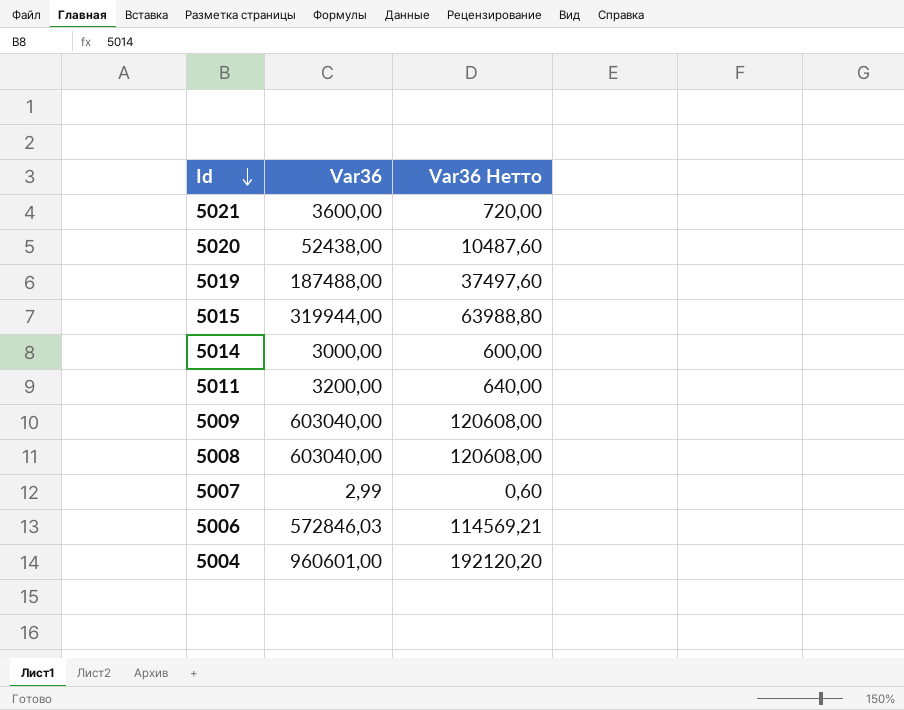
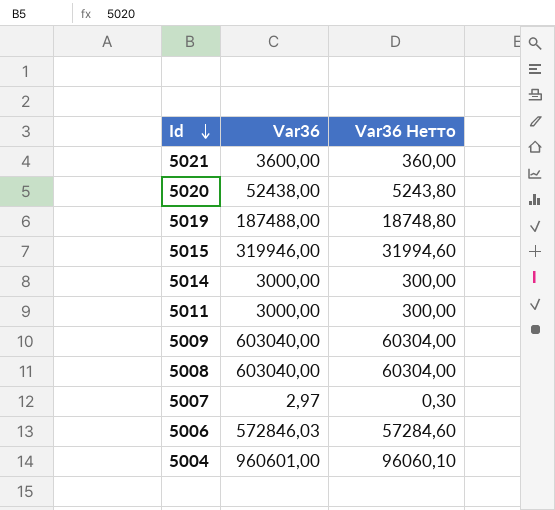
column Var36 Нетто | formula: [Var36] * 0,2 -> [Var36] * 0,1
5015 | Var36: 319944,00 -> 319946,00
5011 | Var36: 3200,00 -> 3000,00
5007 | Var36: 2,99 -> 2,97

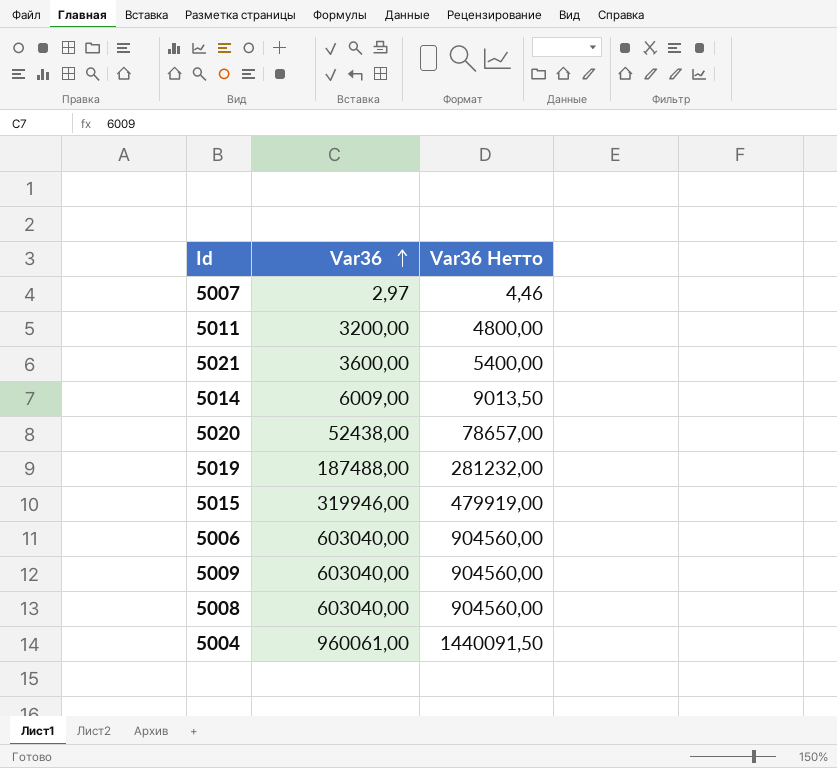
row order: Id descending -> Var36 ascending
column Var36 Нетто | formula: [Var36] * 0,1 -> [Var36] * 1,5
5011 | Var36: 3000,00 -> 3200,00
5014 | Var36: 3000,00 -> 6009,00
5006 | Var36: 572846,03 -> 603040,00
5004 | Var36: 960601,00 -> 960061,00

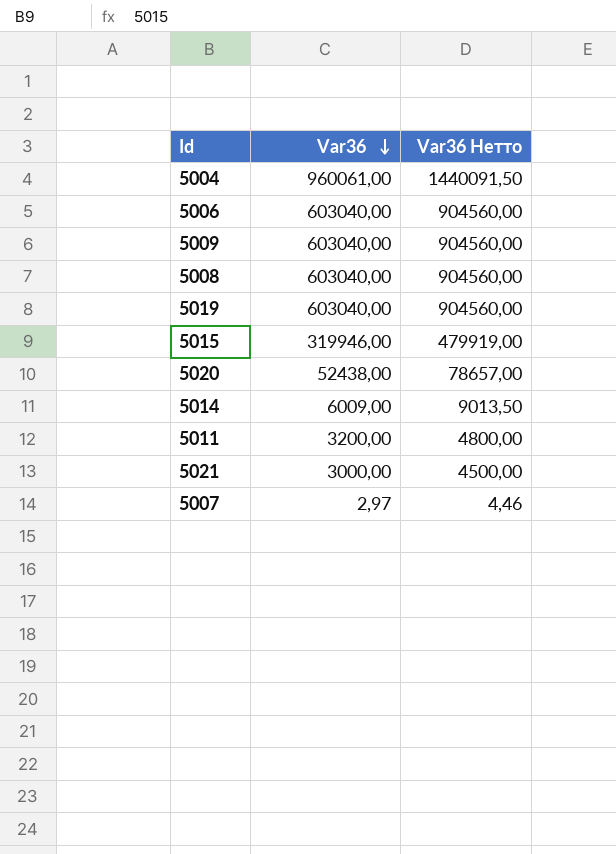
row order: Var36 ascending -> Var36 descending
5019 | Var36: 187488,00 -> 603040,00
5019 | Var36 Нетто: 281232,00 -> 904560,00
5021 | Var36: 3600,00 -> 3000,00
5021 | Var36 Нетто: 5400,00 -> 4500,00

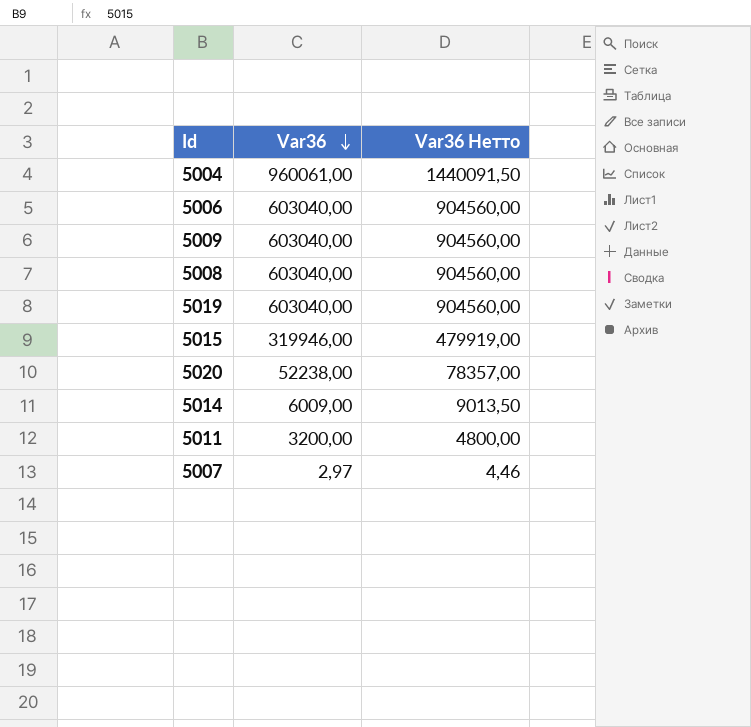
row 5021: 3000,00 | 4500,00 -> none
5020 | Var36: 52438,00 -> 52238,00
5020 | Var36 Нетто: 78657,00 -> 78357,00

